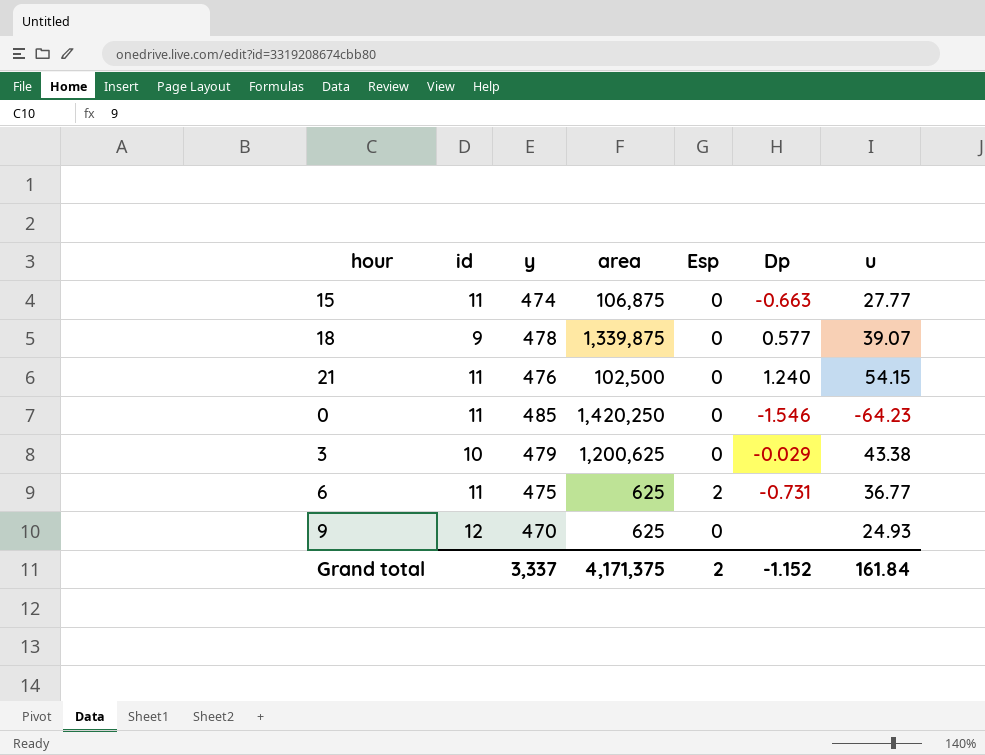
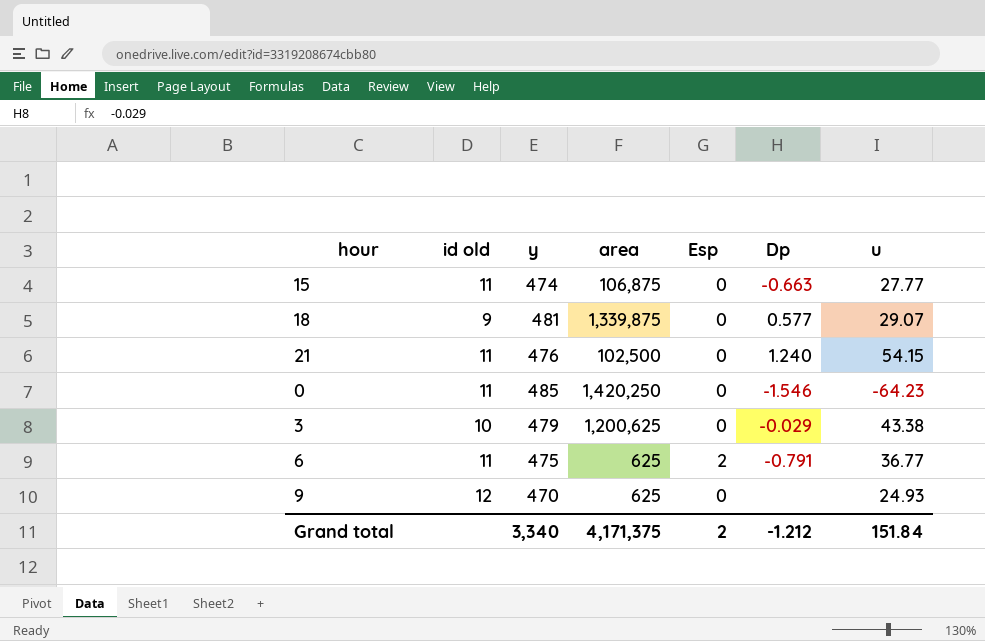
column name: id -> id old
18 | y: 478 -> 481
18 | u: 39.07 -> 29.07
6 | Dp: -0.731 -> -0.791
Grand total | y: 3,337 -> 3,340
Grand total | Dp: -1.152 -> -1.212
Grand total | u: 161.84 -> 151.84

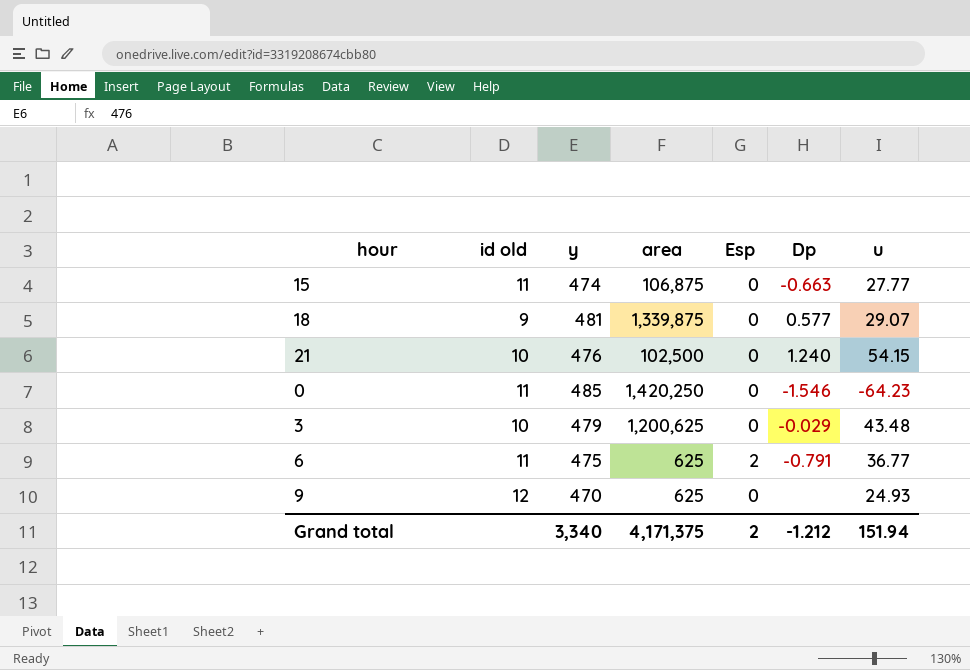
21 | id old: 11 -> 10
3 | u: 43.38 -> 43.48
Grand total | u: 151.84 -> 151.94

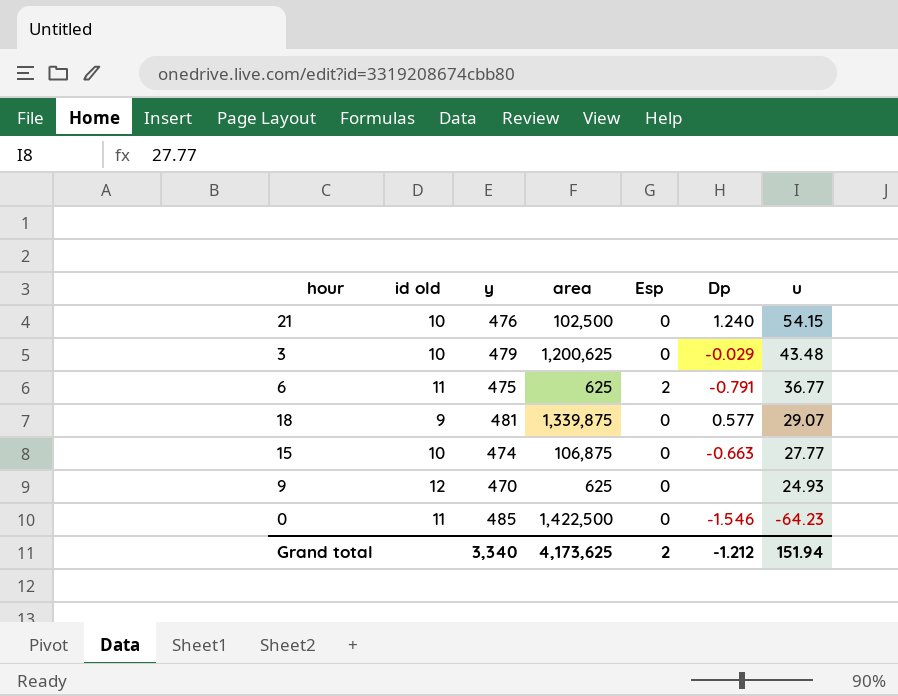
row order: none -> u descending
15 | id old: 11 -> 10
0 | area: 1,420,250 -> 1,422,500
Grand total | area: 4,171,375 -> 4,173,625

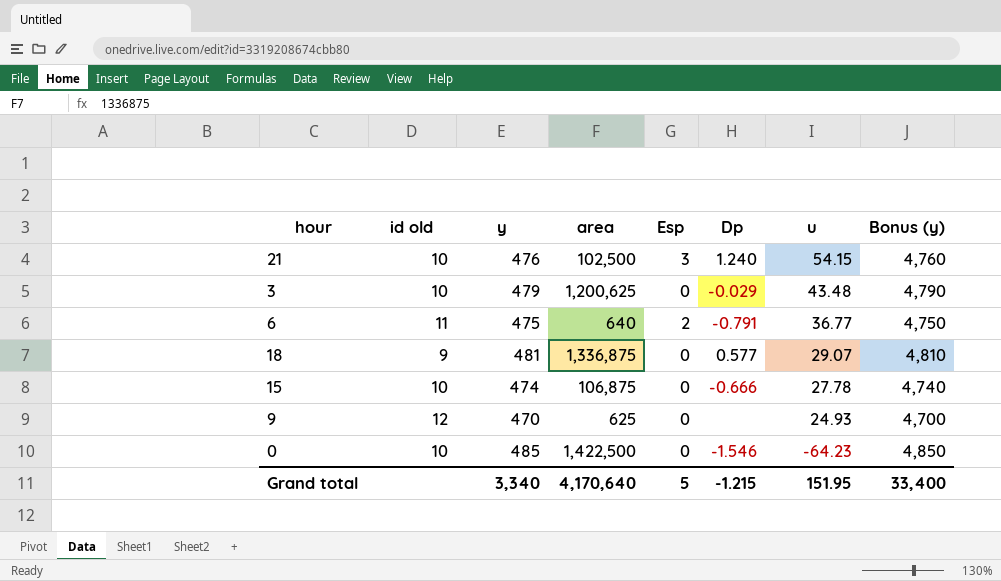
column Bonus (y) | formula: none -> [y] * 10
21 | Esp: 0 -> 3
6 | area: 625 -> 640
18 | area: 1,339,875 -> 1,336,875
15 | Dp: -0.663 -> -0.666
15 | u: 27.77 -> 27.78
0 | id old: 11 -> 10
Grand total | area: 4,173,625 -> 4,170,640
Grand total | Esp: 2 -> 5
Grand total | Dp: -1.212 -> -1.215
Grand total | u: 151.94 -> 151.95

